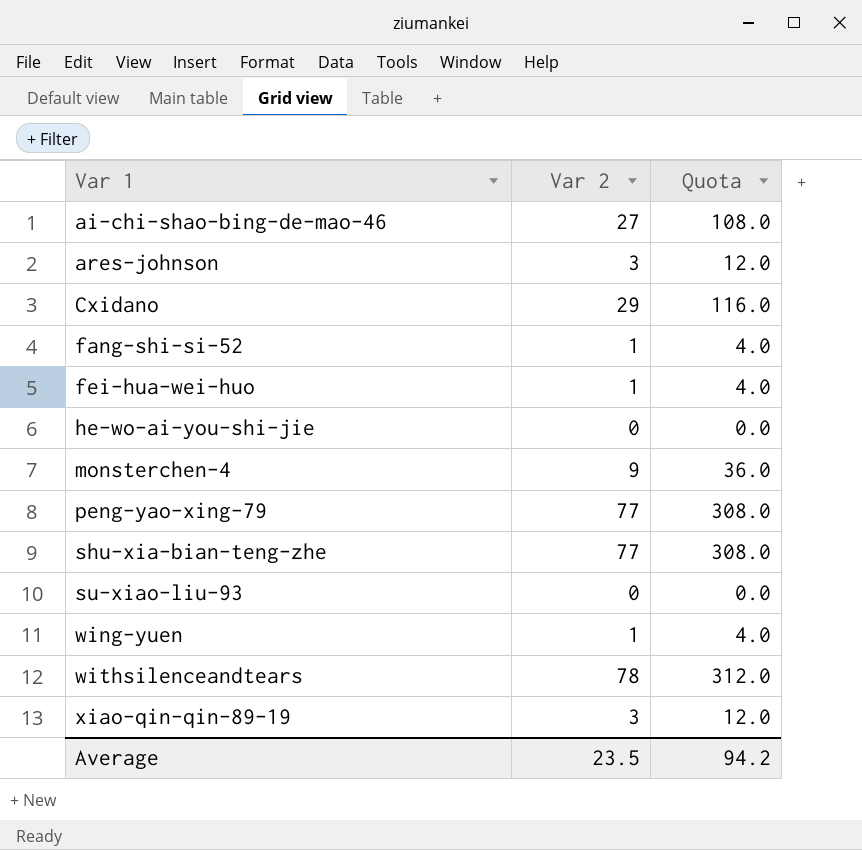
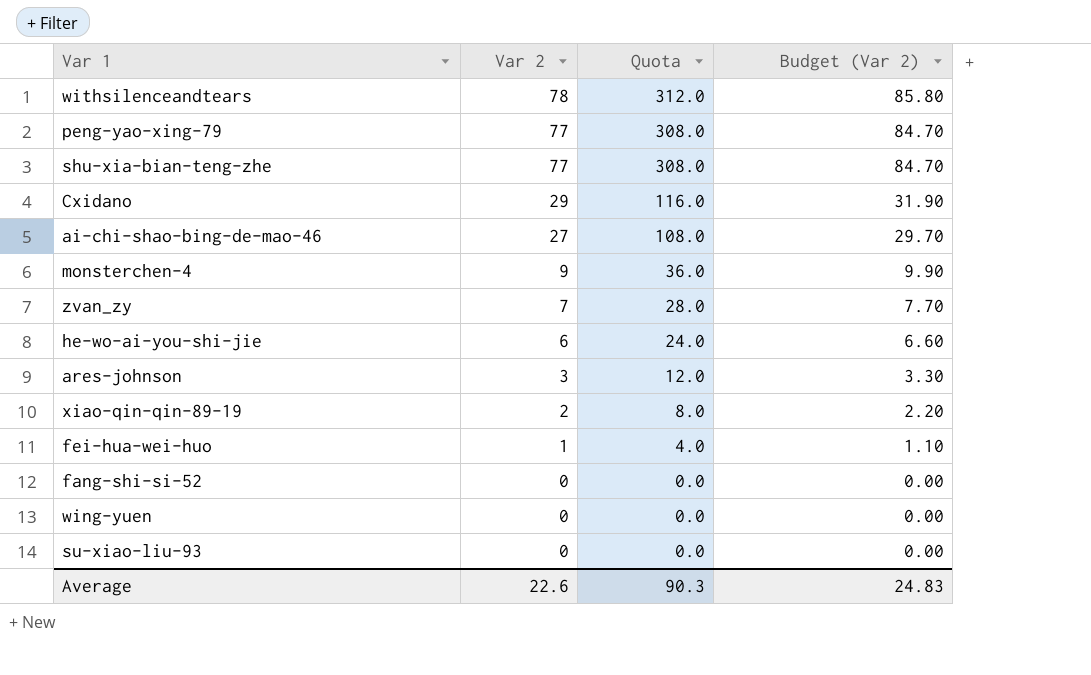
row order: Var 1 ascending -> Var 2 descending
column Budget (Var 2) | formula: none -> [Var 2] * 1.1
row zvan_zy: none -> 7 | 28.0 | 7.70
he-wo-ai-you-shi-jie | Var 2: 0 -> 6
he-wo-ai-you-shi-jie | Quota: 0.0 -> 24.0
xiao-qin-qin-89-19 | Var 2: 3 -> 2
xiao-qin-qin-89-19 | Quota: 12.0 -> 8.0
fang-shi-si-52 | Var 2: 1 -> 0
fang-shi-si-52 | Quota: 4.0 -> 0.0
wing-yuen | Var 2: 1 -> 0
wing-yuen | Quota: 4.0 -> 0.0
Average | Var 2: 23.5 -> 22.6
Average | Quota: 94.2 -> 90.3

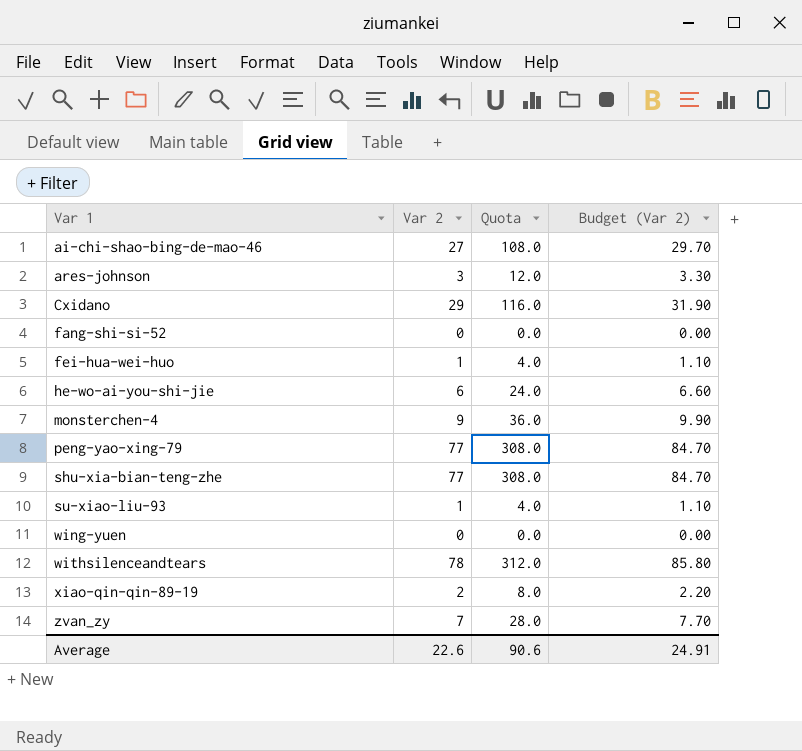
row order: Var 2 descending -> Var 1 ascending
su-xiao-liu-93 | Var 2: 0 -> 1
su-xiao-liu-93 | Quota: 0.0 -> 4.0
su-xiao-liu-93 | Budget (Var 2): 0.00 -> 1.10
Average | Quota: 90.3 -> 90.6
Average | Budget (Var 2): 24.83 -> 24.91

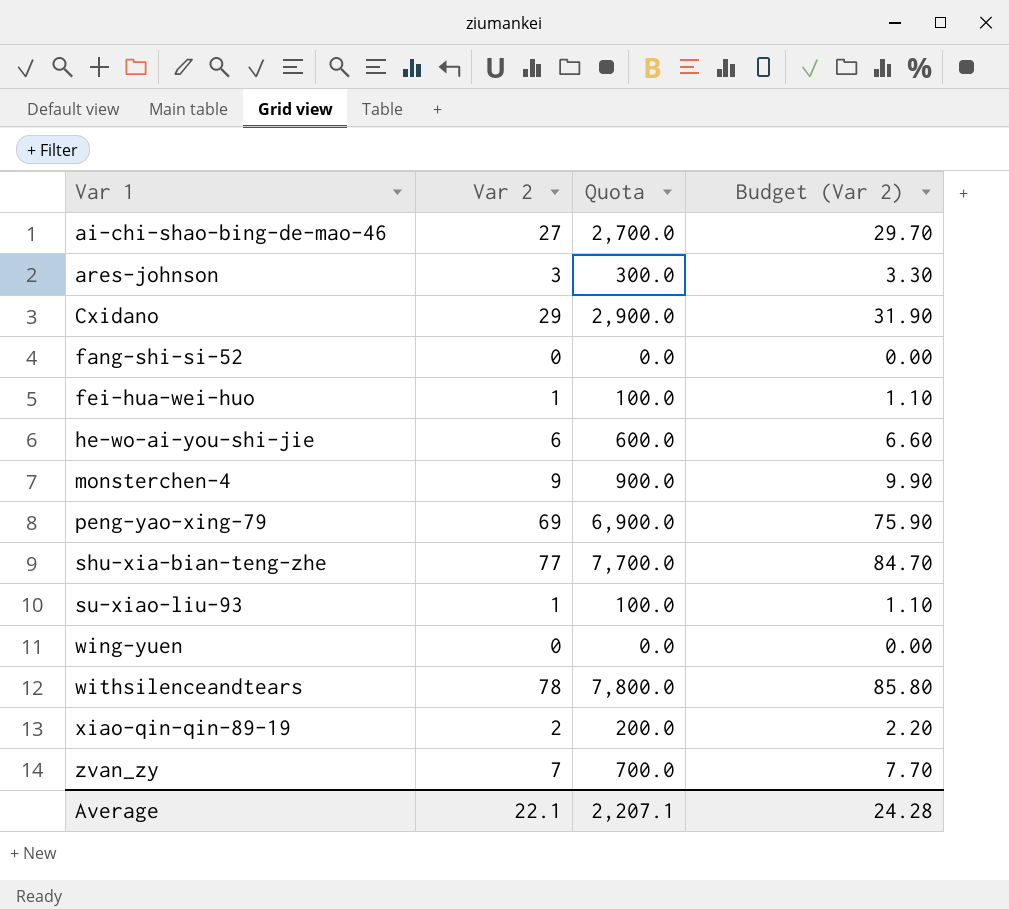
column Quota | formula: [Var 2] * 4 -> [Var 2] * 100
peng-yao-xing-79 | Var 2: 77 -> 69
peng-yao-xing-79 | Budget (Var 2): 84.70 -> 75.90
Average | Var 2: 22.6 -> 22.1
Average | Quota: 90.6 -> 2,207.1
Average | Budget (Var 2): 24.91 -> 24.28

